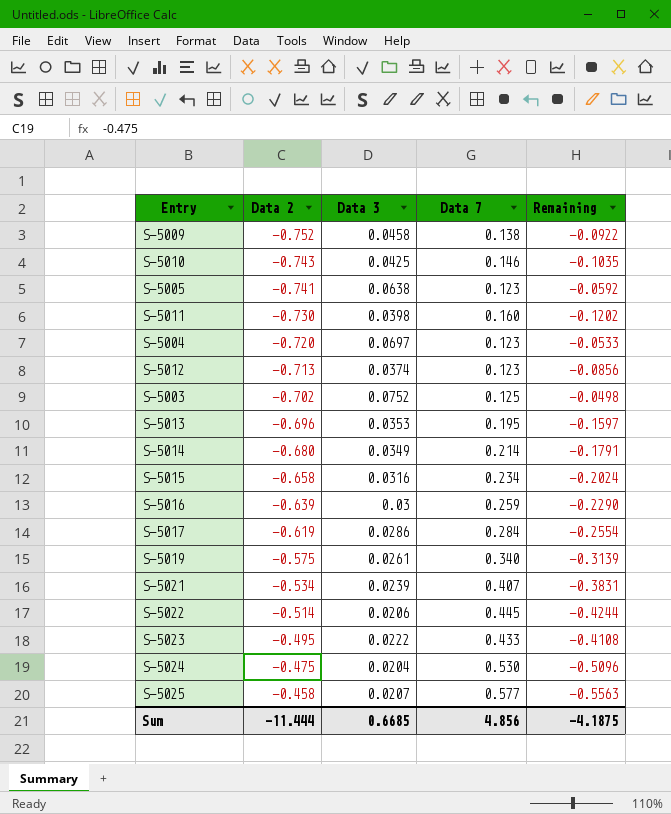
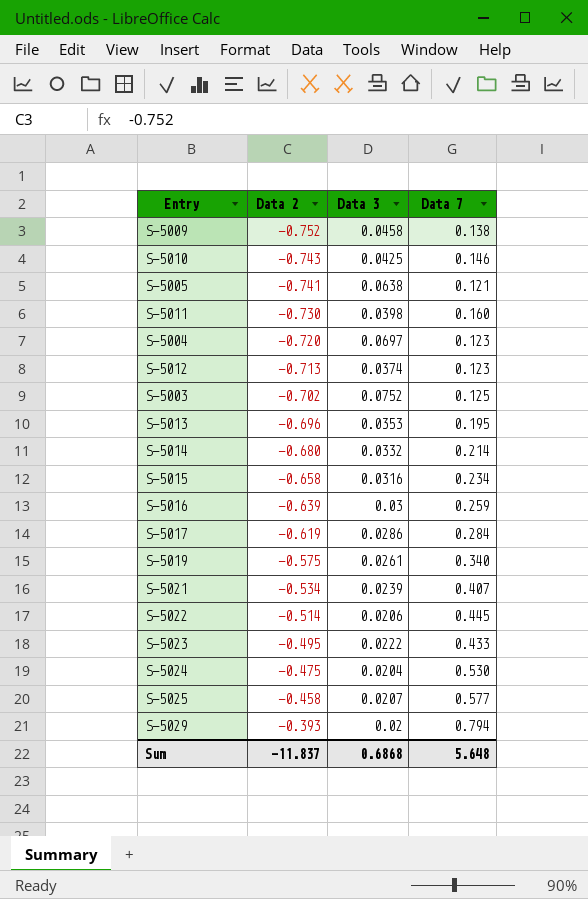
column Remaining | formula: [Data 3] - [Data 7] -> none
S-5005 | Data 7: 0.123 -> 0.121
S-5014 | Data 3: 0.0349 -> 0.0332
row S-5029: none -> -0.393 | 0.02 | 0.794
Sum | Data 2: -11.444 -> -11.837
Sum | Data 3: 0.6685 -> 0.6868
Sum | Data 7: 4.856 -> 5.648

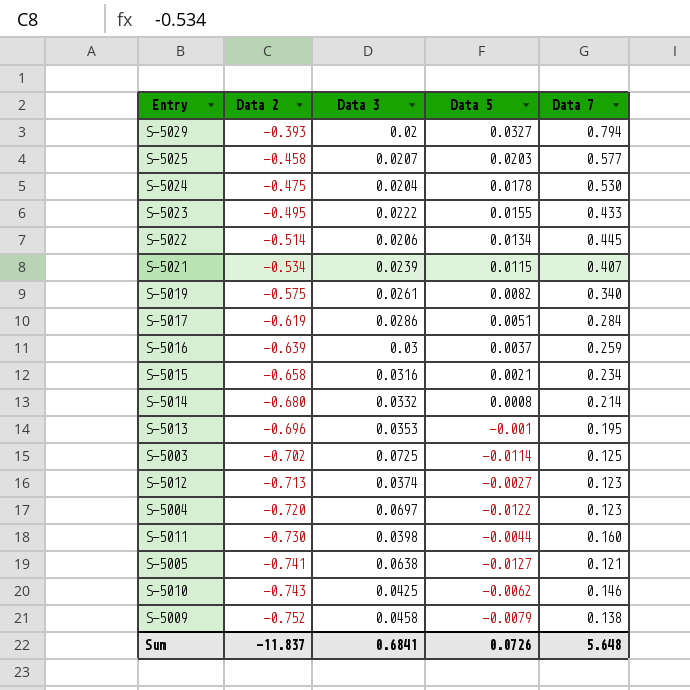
row order: Data 2 ascending -> Data 2 descending
column Data 5 | position: none -> 4
S-5003 | Data 3: 0.0752 -> 0.0725
Sum | Data 3: 0.6868 -> 0.6841

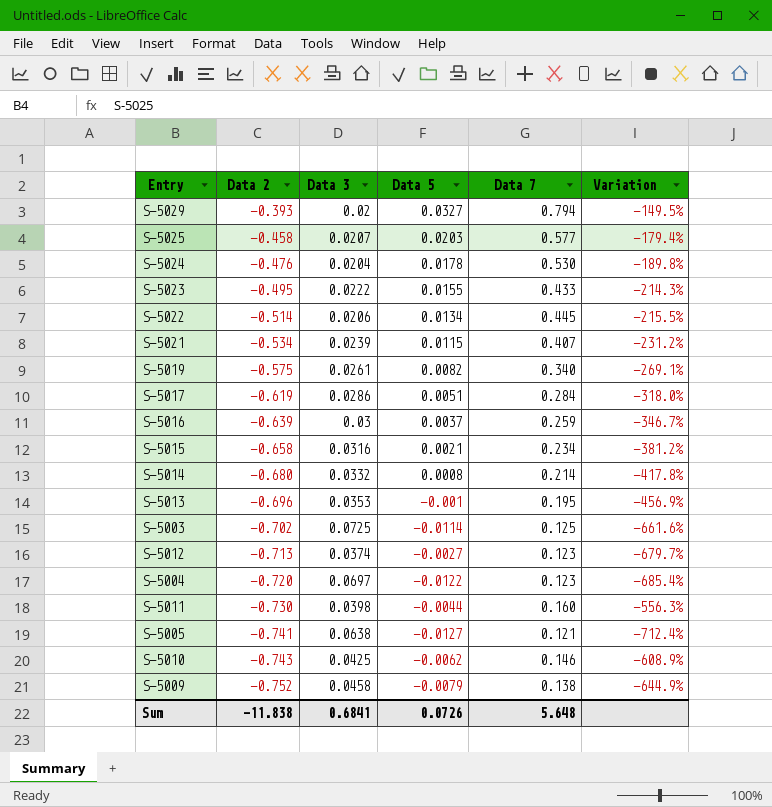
column Variation | formula: none -> ([Data 2] - [Data 7]) / [Data 7]
S-5024 | Data 2: -0.475 -> -0.476
Sum | Data 2: -11.837 -> -11.838

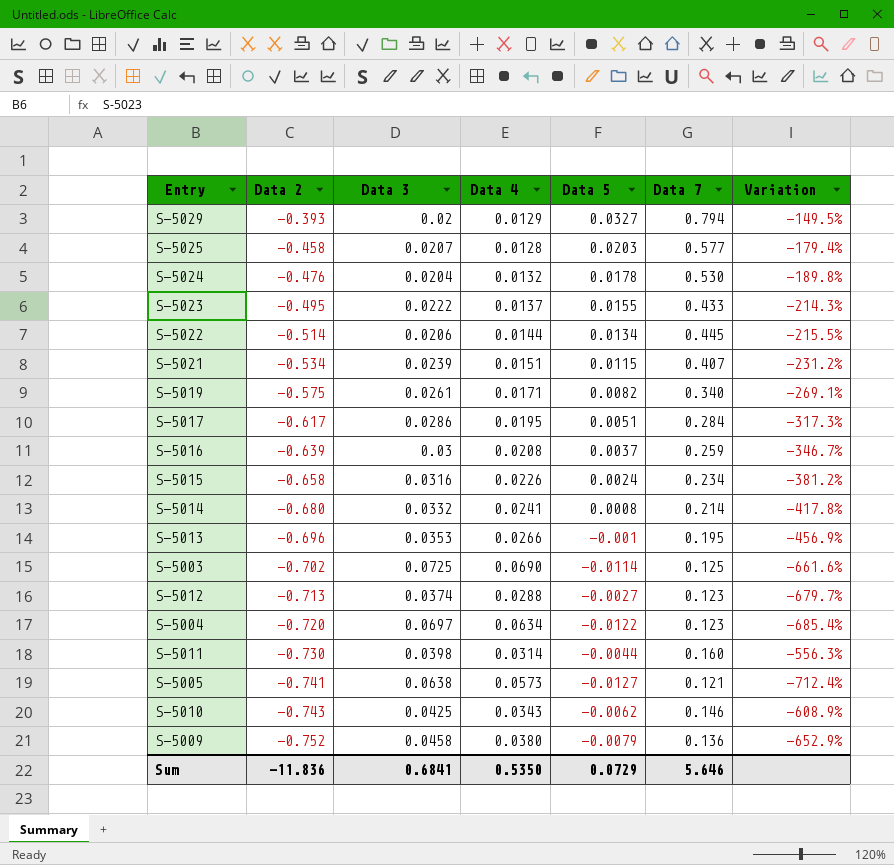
column Data 4 | position: none -> 4
S-5017 | Data 2: -0.619 -> -0.617
S-5017 | Variation: -318.0% -> -317.3%
S-5015 | Data 5: 0.0021 -> 0.0024
S-5009 | Data 7: 0.138 -> 0.136
S-5009 | Variation: -644.9% -> -652.9%
Sum | Data 2: -11.838 -> -11.836
Sum | Data 5: 0.0726 -> 0.0729
Sum | Data 7: 5.648 -> 5.646

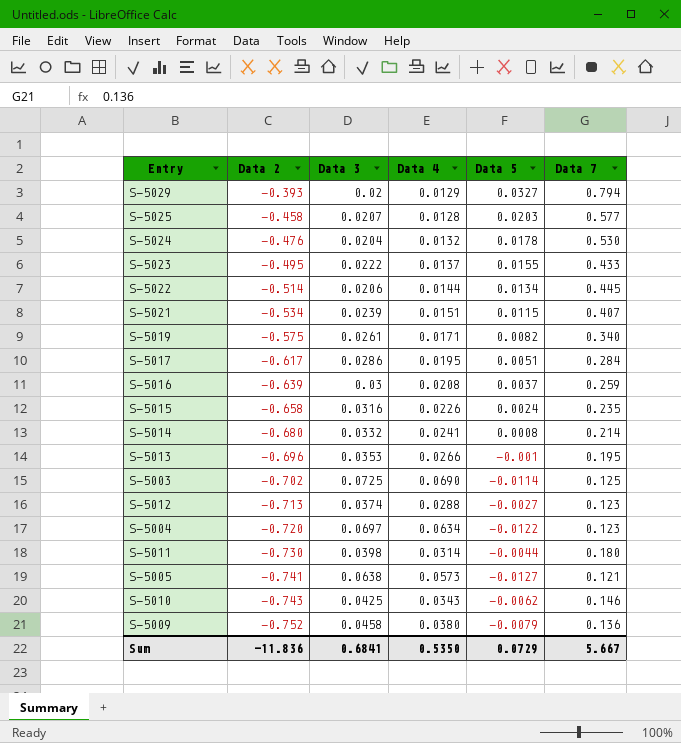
column Variation | formula: ([Data 2] - [Data 7]) / [Data 7] -> none
S-5015 | Data 7: 0.234 -> 0.235
S-5011 | Data 7: 0.160 -> 0.180
Sum | Data 7: 5.646 -> 5.667

